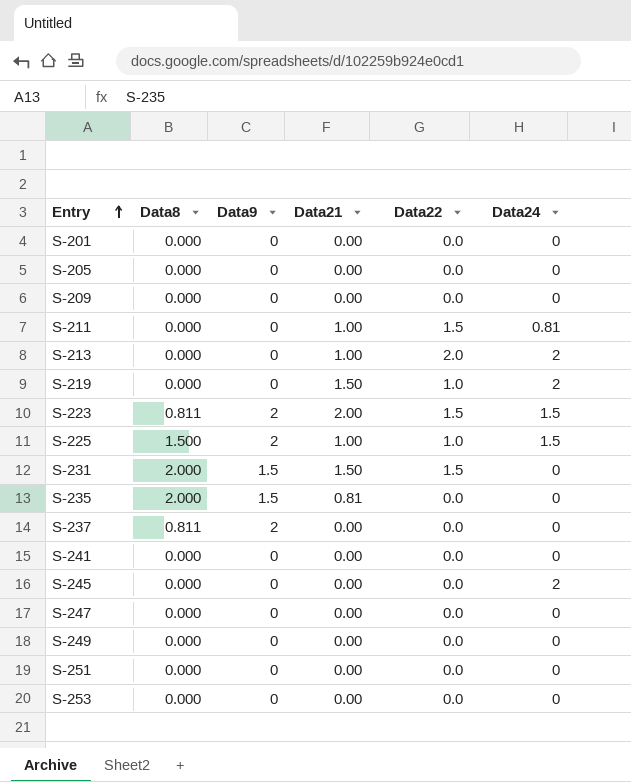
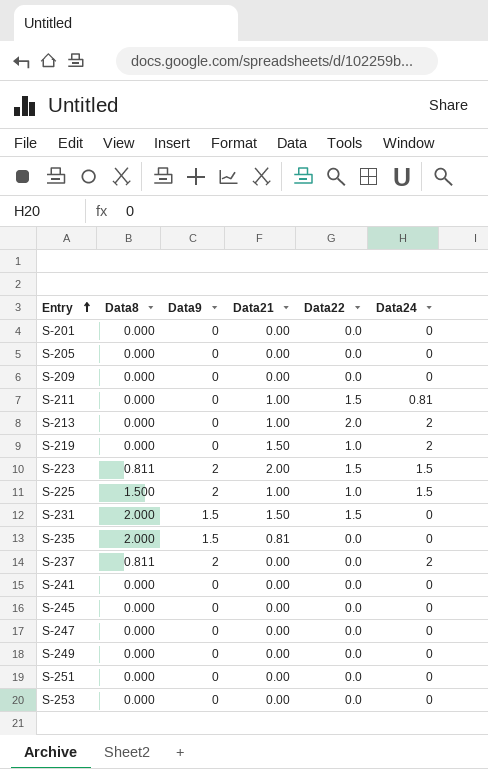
S-237 | Data24: 0 -> 2
S-245 | Data24: 2 -> 0

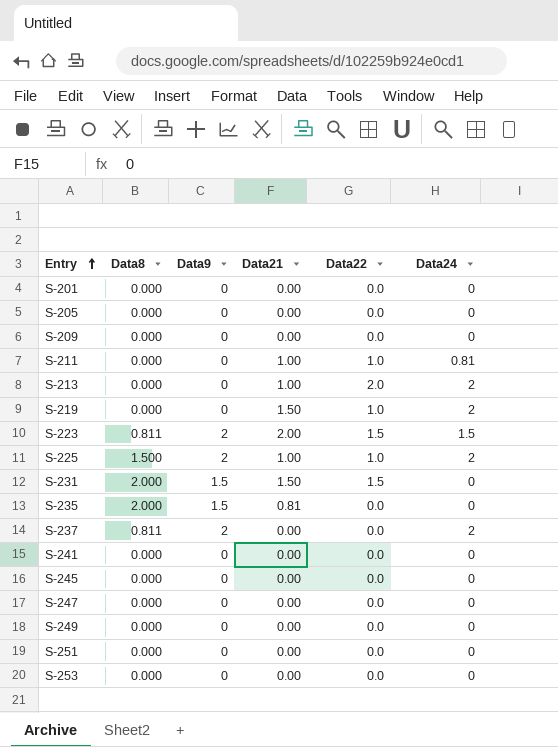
S-211 | Data22: 1.5 -> 1.0
S-225 | Data24: 1.5 -> 2

